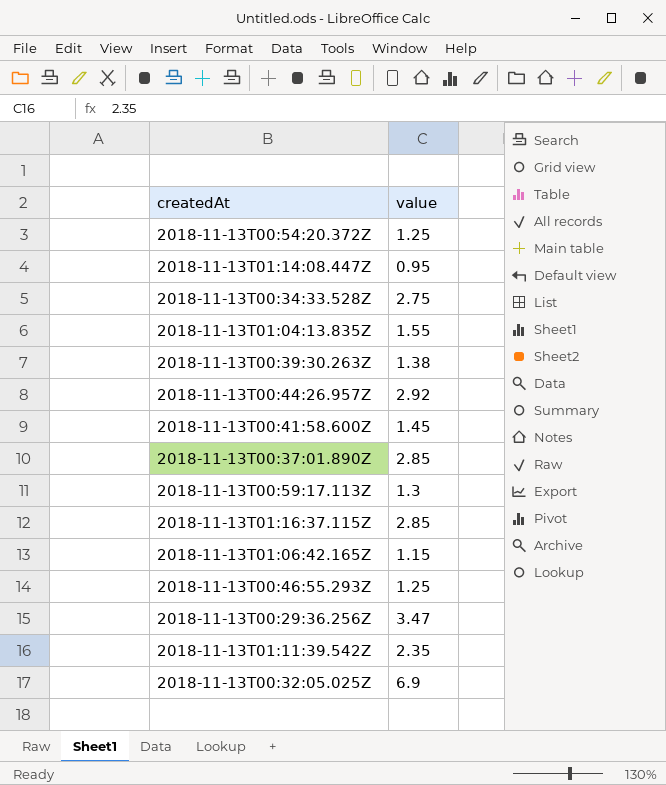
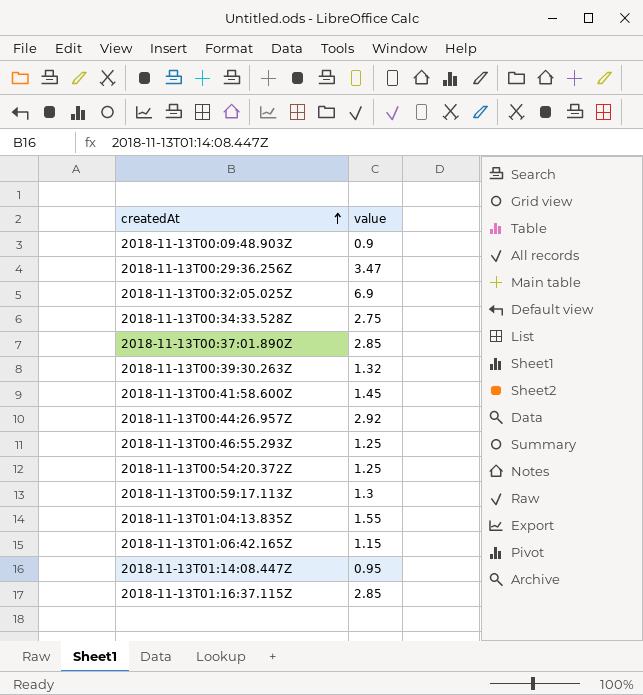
row order: none -> createdAt ascending
row 2018-11-13T01:11:39.542Z: 2.35 -> none
row 2018-11-13T00:09:48.903Z: none -> 0.9
2018-11-13T00:39:30.263Z | value: 1.38 -> 1.32

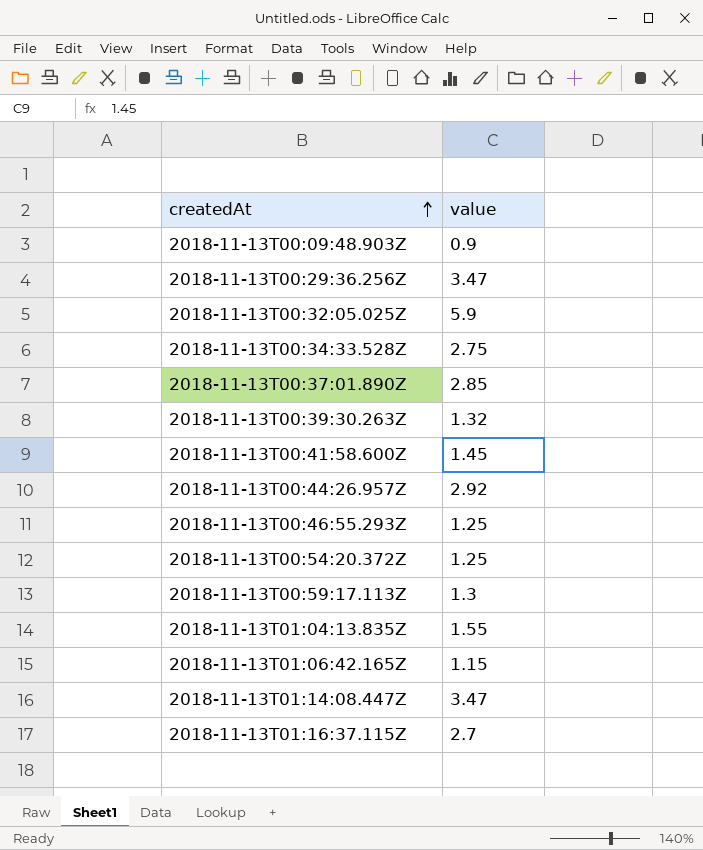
2018-11-13T00:32:05.025Z | value: 6.9 -> 5.9
2018-11-13T01:14:08.447Z | value: 0.95 -> 3.47
2018-11-13T01:16:37.115Z | value: 2.85 -> 2.7

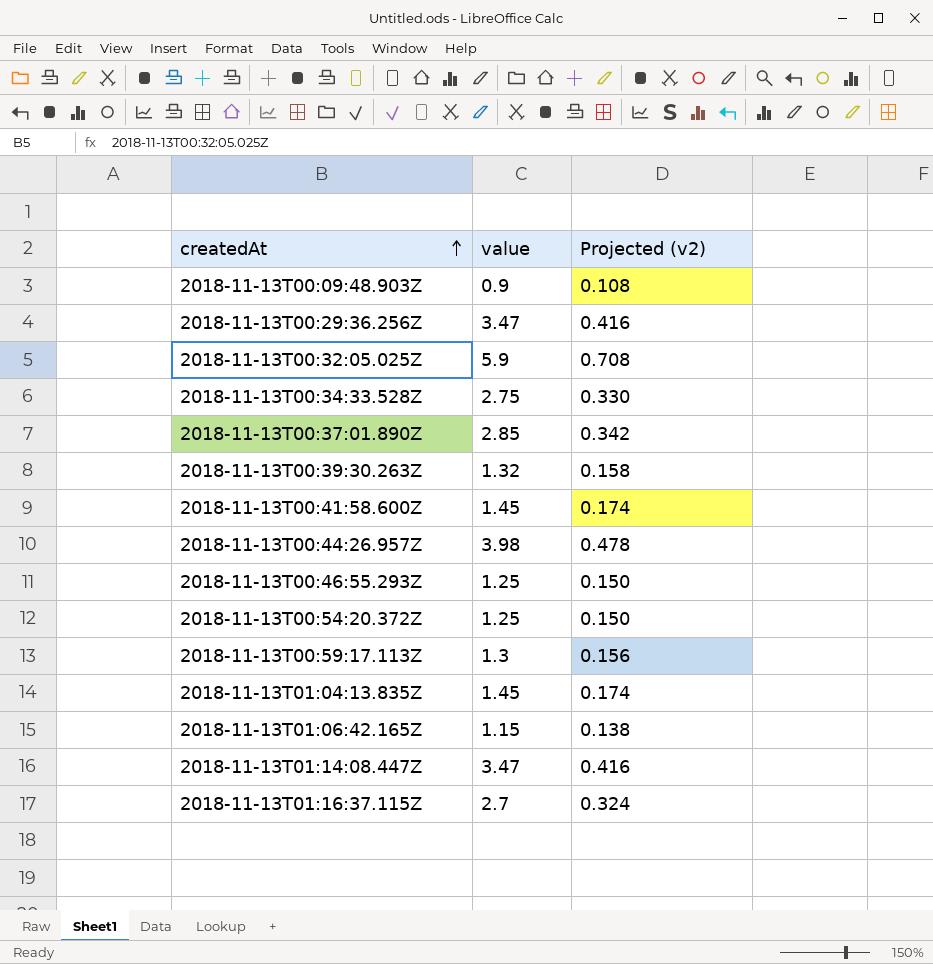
column Projected (v2) | formula: none -> [value] * 0.12
2018-11-13T00:44:26.957Z | value: 2.92 -> 3.98
2018-11-13T01:04:13.835Z | value: 1.55 -> 1.45

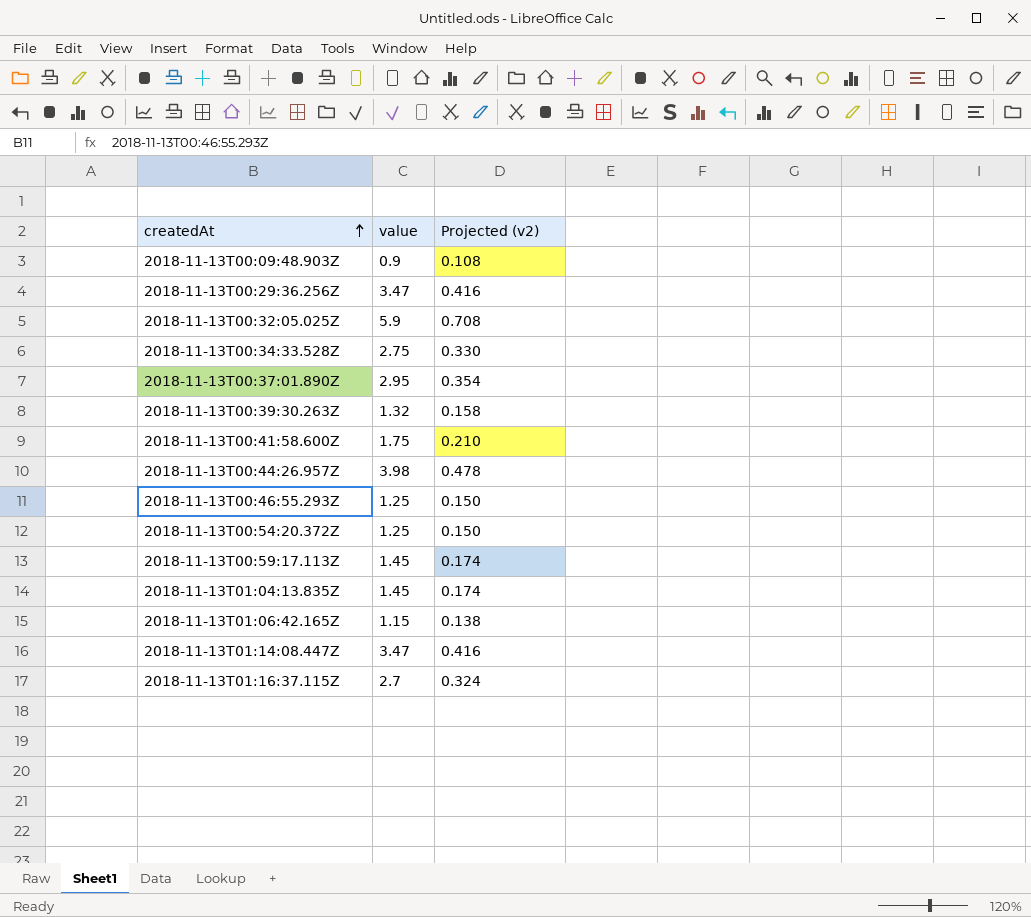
2018-11-13T00:37:01.890Z | value: 2.85 -> 2.95
2018-11-13T00:37:01.890Z | Projected (v2): 0.342 -> 0.354
2018-11-13T00:41:58.600Z | value: 1.45 -> 1.75
2018-11-13T00:41:58.600Z | Projected (v2): 0.174 -> 0.210
2018-11-13T00:59:17.113Z | value: 1.3 -> 1.45
2018-11-13T00:59:17.113Z | Projected (v2): 0.156 -> 0.174

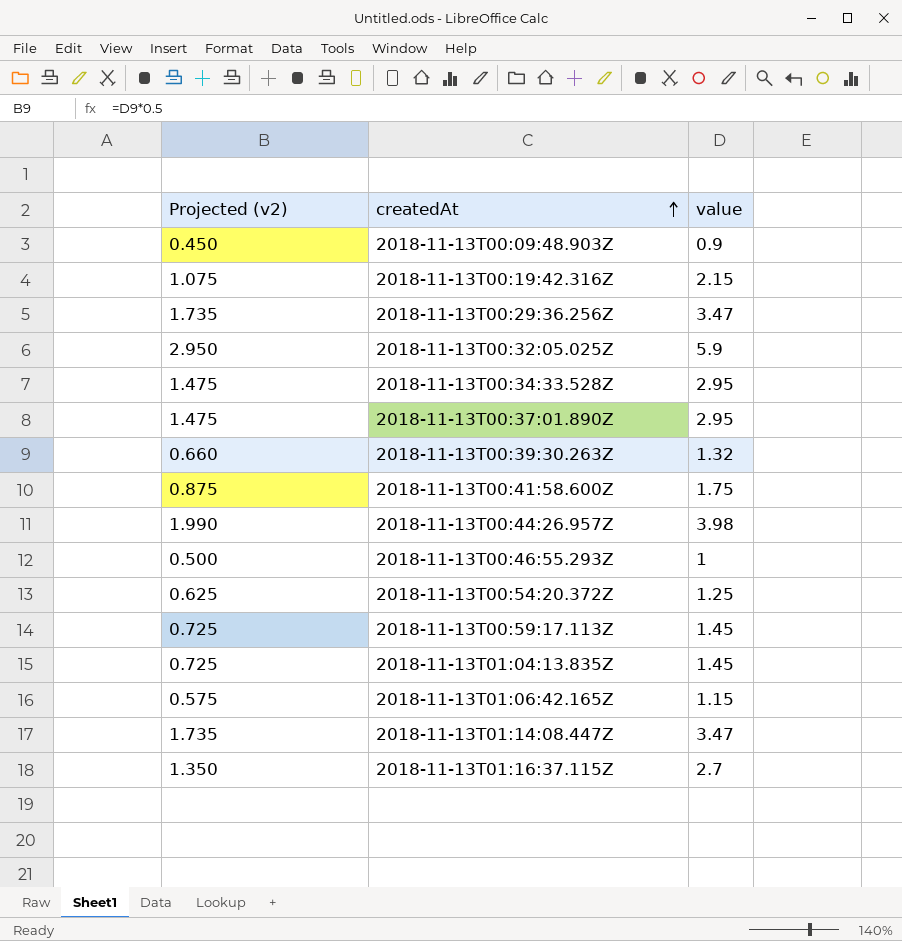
column Projected (v2) | formula: [value] * 0.12 -> [value] * 0.5
column Projected (v2) | position: 3 -> 1
row 2018-11-13T00:19:42.316Z: none -> 1.075 | 2.15
2018-11-13T00:34:33.528Z | value: 2.75 -> 2.95
2018-11-13T00:46:55.293Z | value: 1.25 -> 1

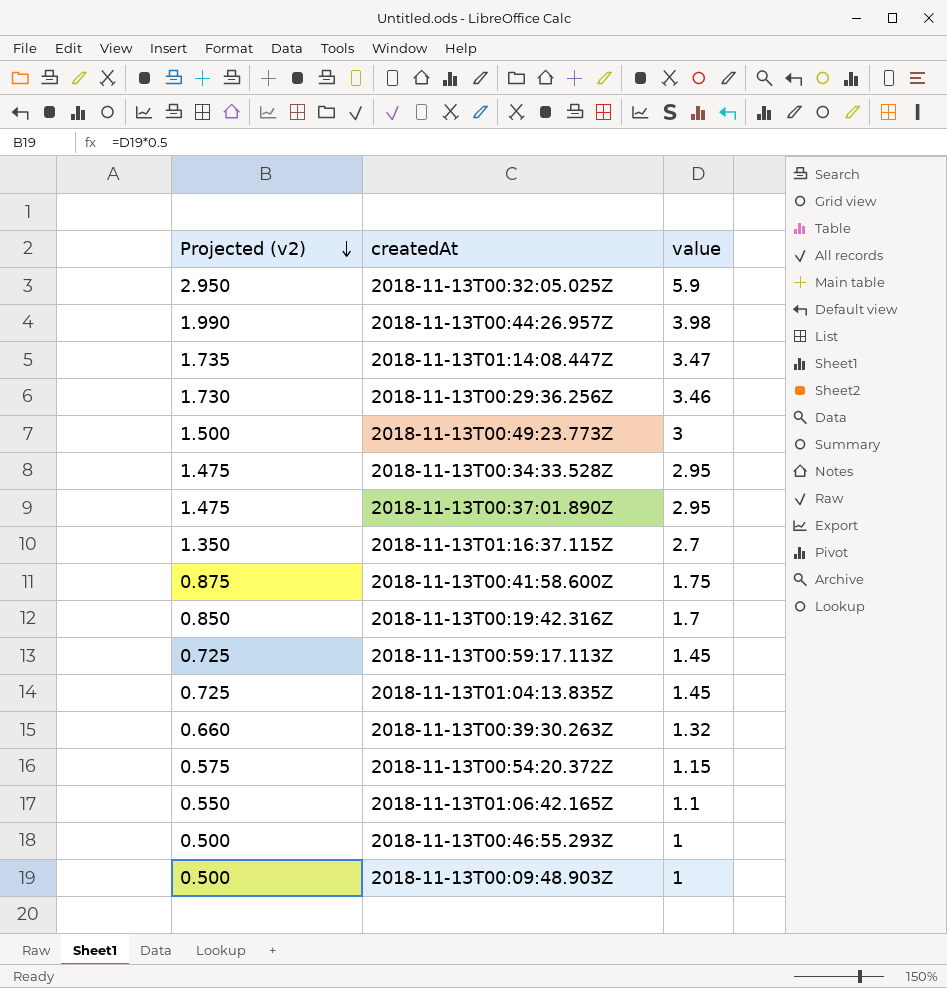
row order: createdAt ascending -> Projected (v2) descending
2018-11-13T00:29:36.256Z | Projected (v2): 1.735 -> 1.730
2018-11-13T00:29:36.256Z | value: 3.47 -> 3.46
row 2018-11-13T00:49:23.773Z: none -> 1.500 | 3
2018-11-13T00:19:42.316Z | Projected (v2): 1.075 -> 0.850
2018-11-13T00:19:42.316Z | value: 2.15 -> 1.7
2018-11-13T00:54:20.372Z | Projected (v2): 0.625 -> 0.575
2018-11-13T00:54:20.372Z | value: 1.25 -> 1.15
2018-11-13T01:06:42.165Z | Projected (v2): 0.575 -> 0.550
2018-11-13T01:06:42.165Z | value: 1.15 -> 1.1
2018-11-13T00:09:48.903Z | Projected (v2): 0.450 -> 0.500
2018-11-13T00:09:48.903Z | value: 0.9 -> 1

